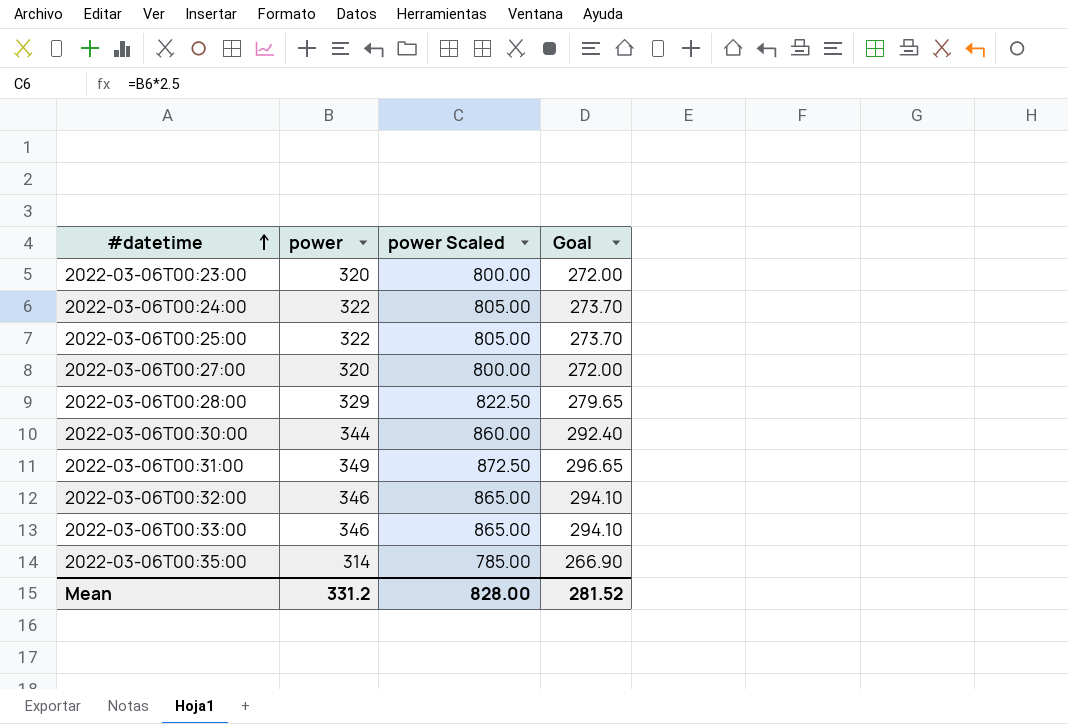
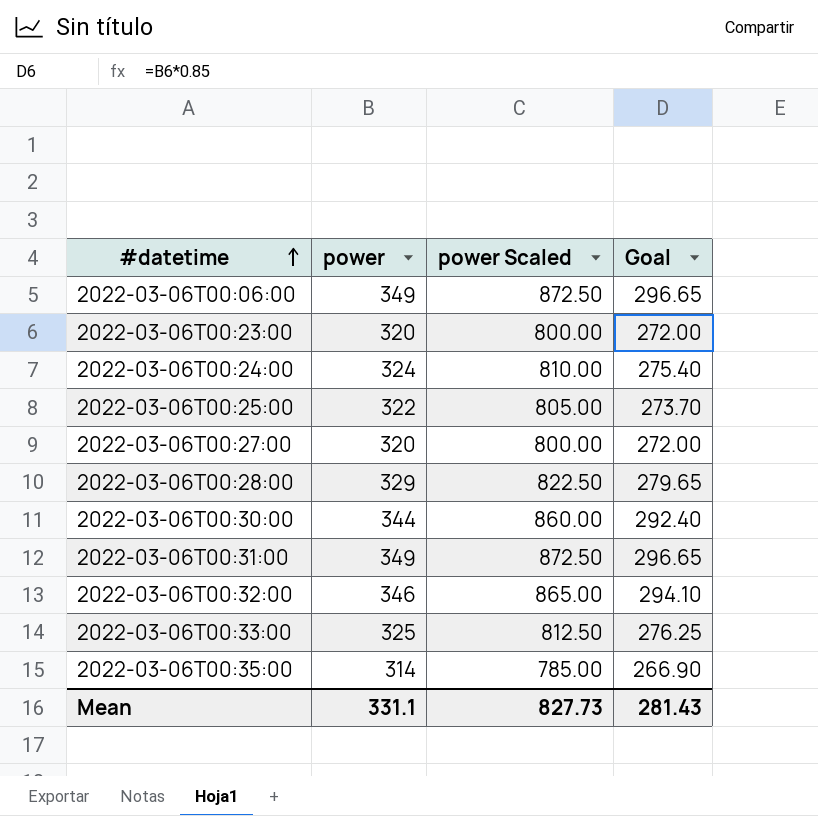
row 2022-03-06T00:06:00: none -> 349 | 872.50 | 296.65
2022-03-06T00:24:00 | power: 322 -> 324
2022-03-06T00:24:00 | power Scaled: 805.00 -> 810.00
2022-03-06T00:24:00 | Goal: 273.70 -> 275.40
2022-03-06T00:33:00 | power: 346 -> 325
2022-03-06T00:33:00 | power Scaled: 865.00 -> 812.50
2022-03-06T00:33:00 | Goal: 294.10 -> 276.25
Mean | power: 331.2 -> 331.1
Mean | power Scaled: 828.00 -> 827.73
Mean | Goal: 281.52 -> 281.43

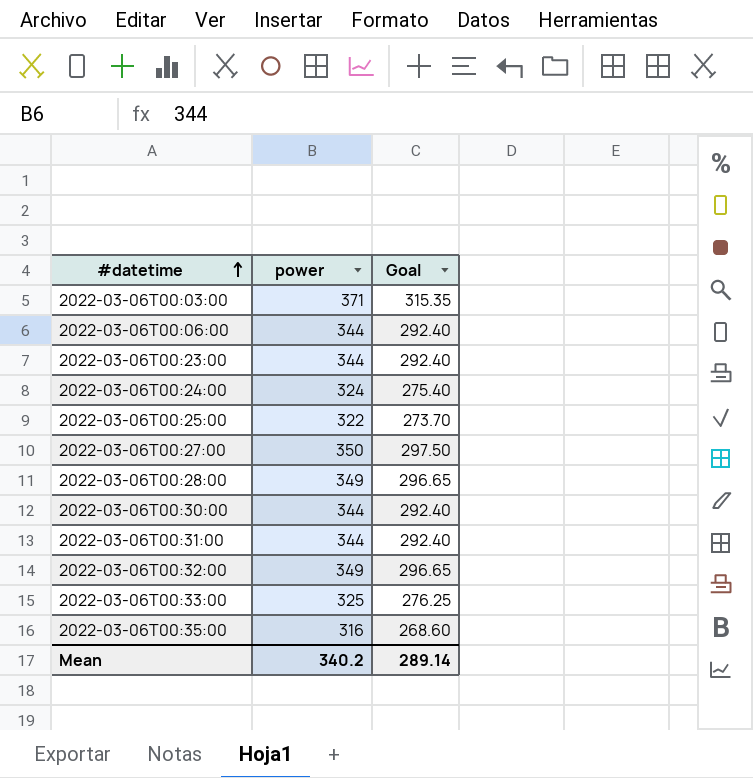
column power Scaled | formula: [power] * 2.5 -> none
row 2022-03-06T00:03:00: none -> 371 | 315.35
2022-03-06T00:06:00 | power: 349 -> 344
2022-03-06T00:06:00 | Goal: 296.65 -> 292.40
2022-03-06T00:23:00 | power: 320 -> 344
2022-03-06T00:23:00 | Goal: 272.00 -> 292.40
2022-03-06T00:27:00 | power: 320 -> 350
2022-03-06T00:27:00 | Goal: 272.00 -> 297.50
2022-03-06T00:28:00 | power: 329 -> 349
2022-03-06T00:28:00 | Goal: 279.65 -> 296.65
2022-03-06T00:31:00 | power: 349 -> 344
2022-03-06T00:31:00 | Goal: 296.65 -> 292.40
2022-03-06T00:32:00 | power: 346 -> 349
2022-03-06T00:32:00 | Goal: 294.10 -> 296.65
2022-03-06T00:35:00 | power: 314 -> 316
2022-03-06T00:35:00 | Goal: 266.90 -> 268.60
Mean | power: 331.1 -> 340.2
Mean | Goal: 281.43 -> 289.14

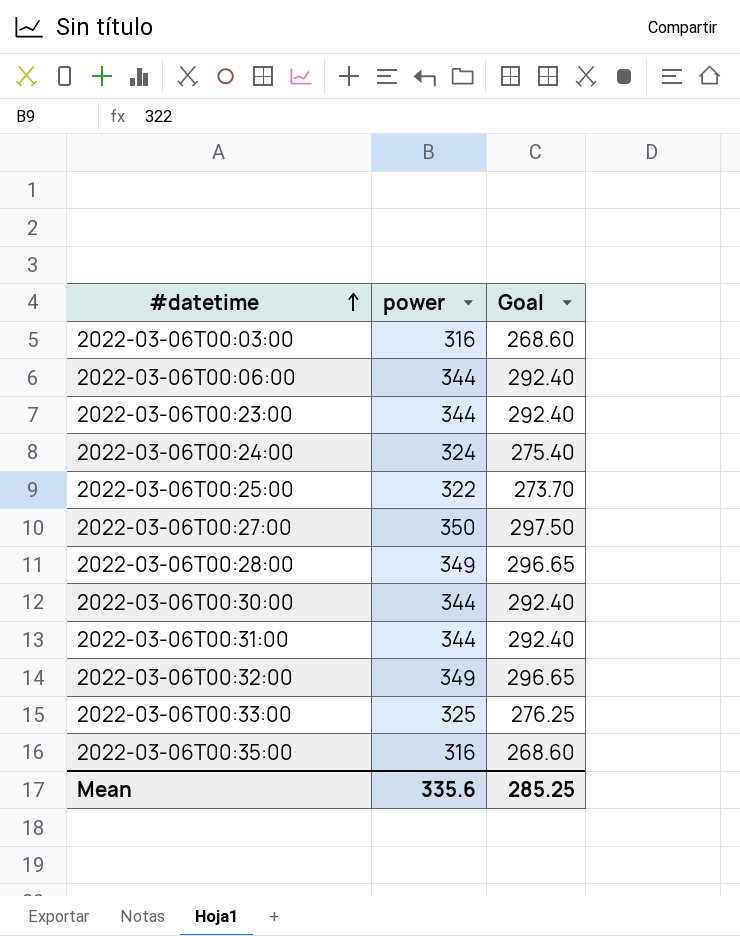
2022-03-06T00:03:00 | power: 371 -> 316
2022-03-06T00:03:00 | Goal: 315.35 -> 268.60
Mean | power: 340.2 -> 335.6
Mean | Goal: 289.14 -> 285.25

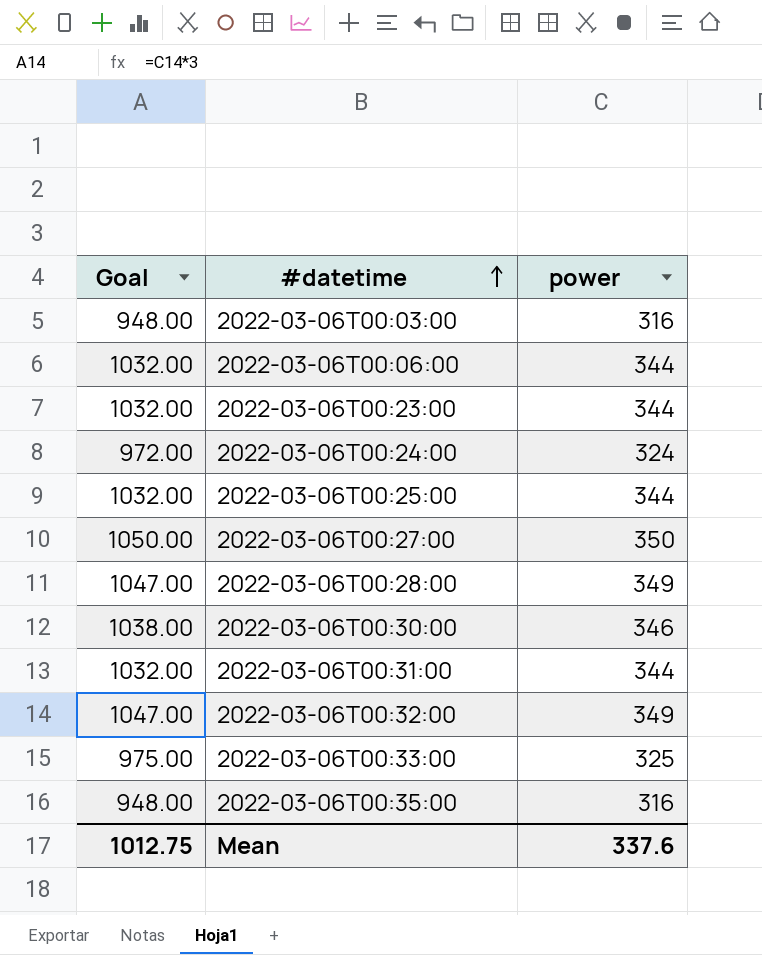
column Goal | formula: [power] * 0.85 -> [power] * 3
column Goal | position: 3 -> 1
2022-03-06T00:25:00 | power: 322 -> 344
2022-03-06T00:30:00 | power: 344 -> 346
Mean | Goal: 285.25 -> 1012.75
Mean | power: 335.6 -> 337.6

